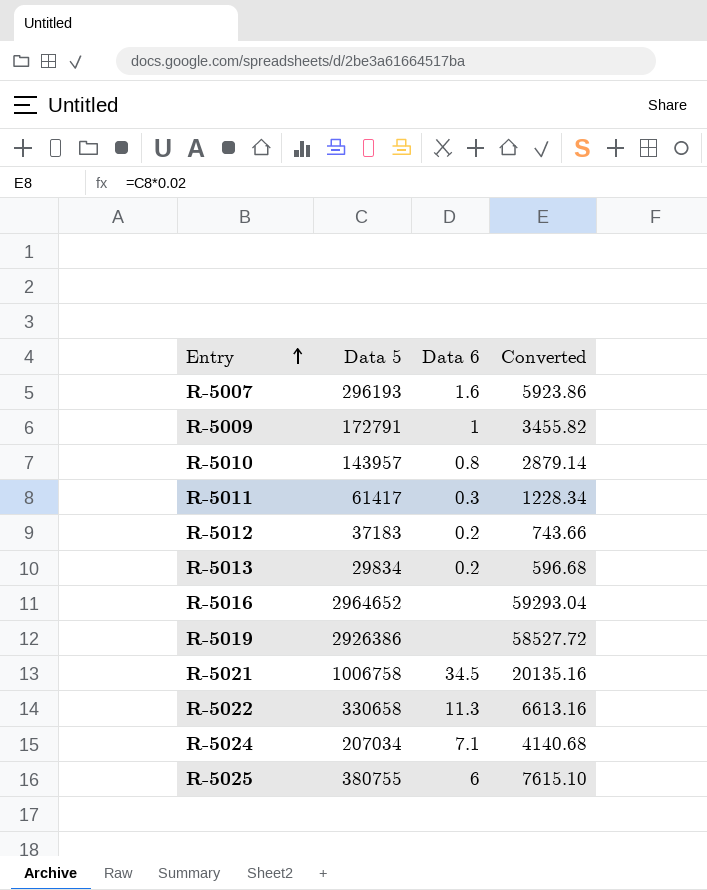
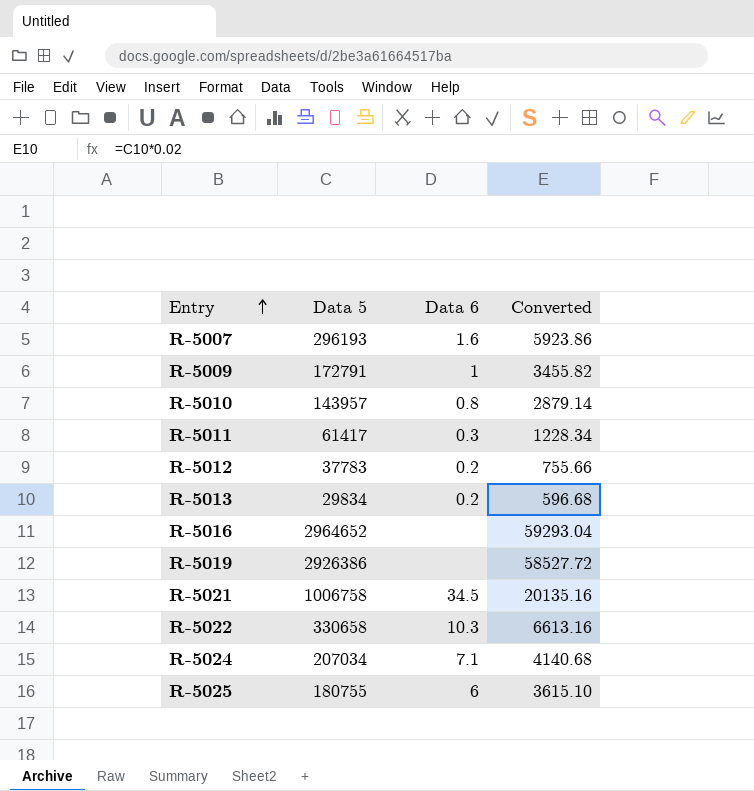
R-5012 | Data 5: 37183 -> 37783
R-5012 | Converted: 743.66 -> 755.66
R-5022 | Data 6: 11.3 -> 10.3
R-5025 | Data 5: 380755 -> 180755
R-5025 | Converted: 7615.10 -> 3615.10

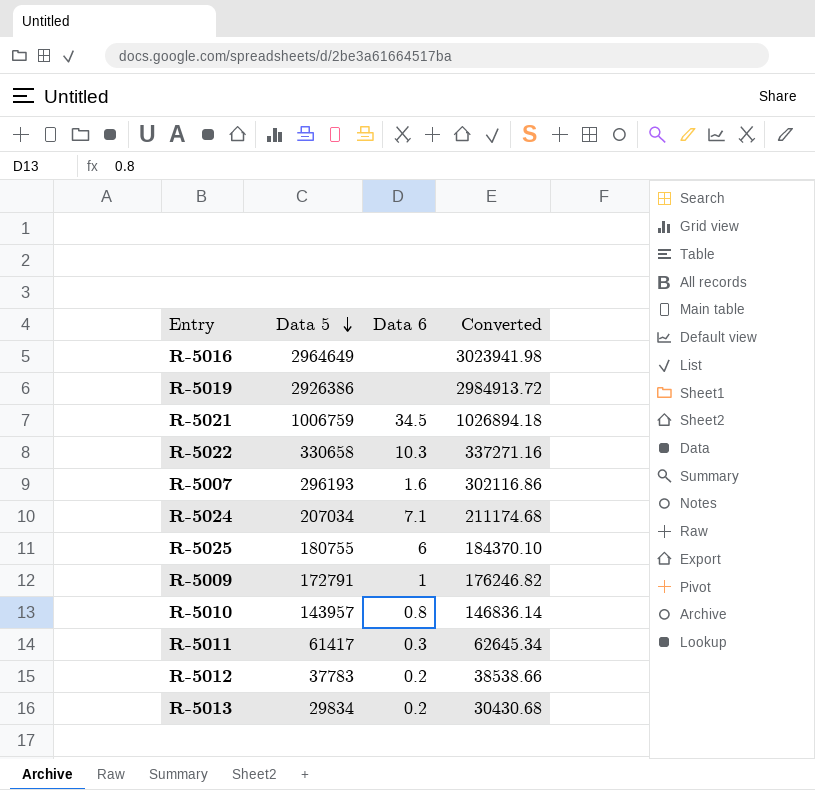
row order: Entry ascending -> Data 5 descending
column Converted | formula: [Data 5] * 0.02 -> [Data 5] * 1.02
R-5016 | Data 5: 2964652 -> 2964649
R-5021 | Data 5: 1006758 -> 1006759

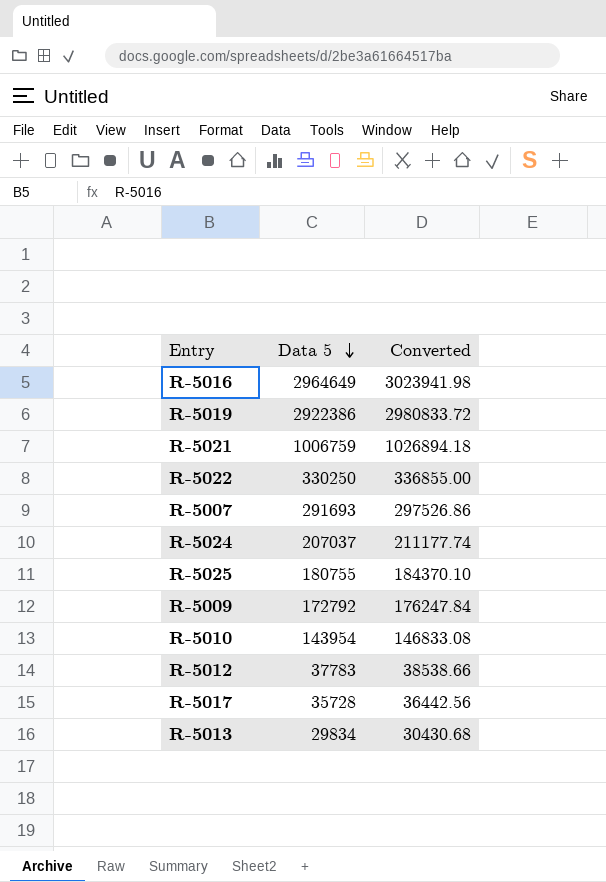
column Data 6 | position: 3 -> none
row R-5011: 61417 | 0.3 | 62645.34 -> none
R-5019 | Data 5: 2926386 -> 2922386
R-5019 | Converted: 2984913.72 -> 2980833.72
R-5022 | Data 5: 330658 -> 330250
R-5022 | Converted: 337271.16 -> 336855.00
R-5007 | Data 5: 296193 -> 291693
R-5007 | Converted: 302116.86 -> 297526.86
R-5024 | Data 5: 207034 -> 207037
R-5024 | Converted: 211174.68 -> 211177.74
R-5009 | Data 5: 172791 -> 172792
R-5009 | Converted: 176246.82 -> 176247.84
R-5010 | Data 5: 143957 -> 143954
R-5010 | Converted: 146836.14 -> 146833.08
row R-5017: none -> 35728 | 36442.56

